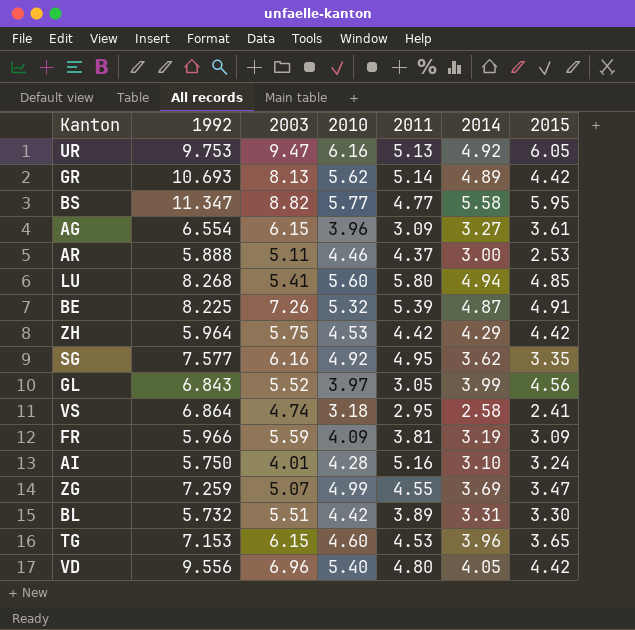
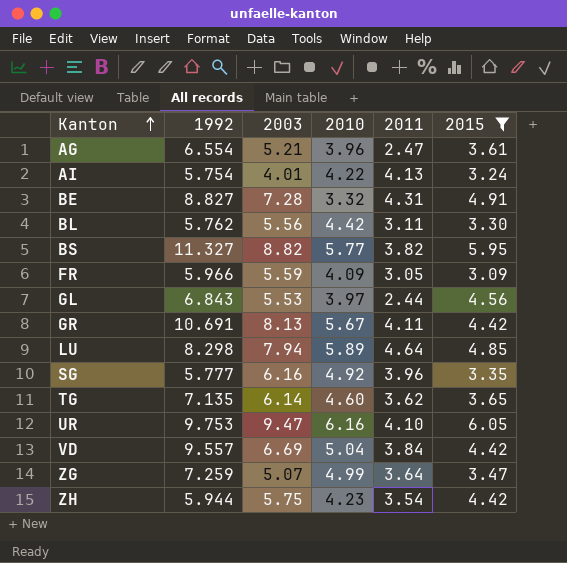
filter: none -> 2015 >= 3.09
row order: none -> Kanton ascending
column 2014 | position: 6 -> none
AG | 2003: 6.15 -> 5.21
AG | 2011: 3.09 -> 2.47
AI | 1992: 5.750 -> 5.754
AI | 2010: 4.28 -> 4.22
AI | 2011: 5.16 -> 4.13
BE | 1992: 8.225 -> 8.827
BE | 2003: 7.26 -> 7.28
BE | 2010: 5.32 -> 3.32
BE | 2011: 5.39 -> 4.31
BL | 1992: 5.732 -> 5.762
BL | 2003: 5.51 -> 5.56
BL | 2011: 3.89 -> 3.11
BS | 1992: 11.347 -> 11.327
BS | 2011: 4.77 -> 3.82
FR | 2011: 3.81 -> 3.05
GL | 2003: 5.52 -> 5.53
GL | 2011: 3.05 -> 2.44
GR | 1992: 10.693 -> 10.691
GR | 2010: 5.62 -> 5.67
GR | 2011: 5.14 -> 4.11
LU | 1992: 8.268 -> 8.298
LU | 2003: 5.41 -> 7.94
LU | 2010: 5.60 -> 5.89
LU | 2011: 5.80 -> 4.64
SG | 1992: 7.577 -> 5.777
SG | 2011: 4.95 -> 3.96
TG | 1992: 7.153 -> 7.135
TG | 2003: 6.15 -> 6.14
TG | 2011: 4.53 -> 3.62
UR | 2011: 5.13 -> 4.10
VD | 1992: 9.556 -> 9.557
VD | 2003: 6.96 -> 6.69
VD | 2010: 5.40 -> 5.04
VD | 2011: 4.80 -> 3.84
ZG | 2011: 4.55 -> 3.64
ZH | 1992: 5.964 -> 5.944
ZH | 2010: 4.53 -> 4.23
ZH | 2011: 4.42 -> 3.54

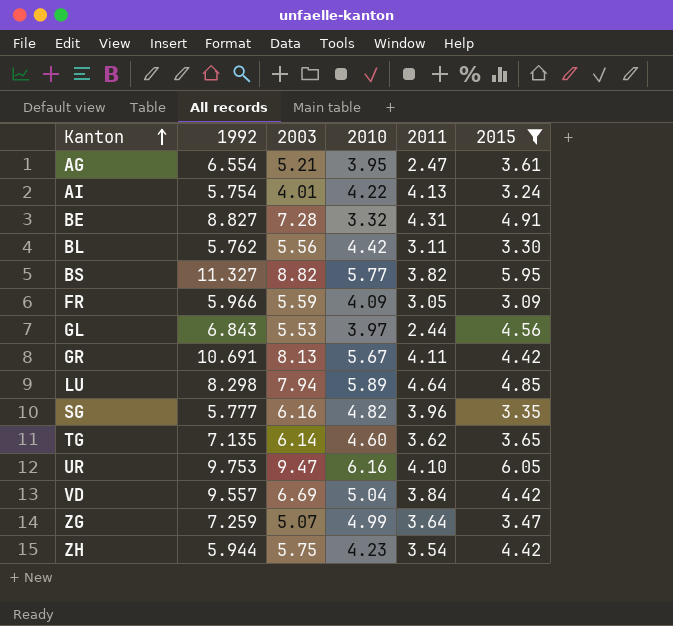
AG | 2010: 3.96 -> 3.95
SG | 2010: 4.92 -> 4.82

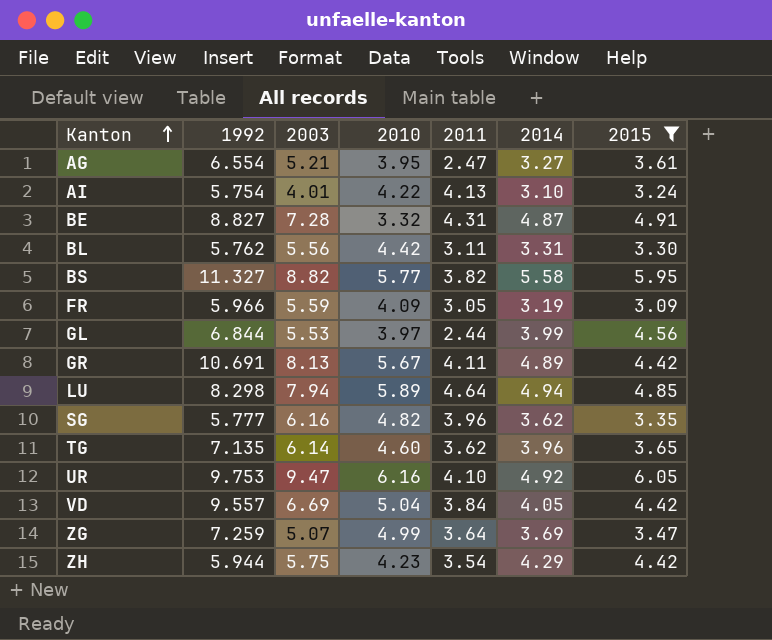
column 2014 | position: none -> 6
GL | 1992: 6.843 -> 6.844

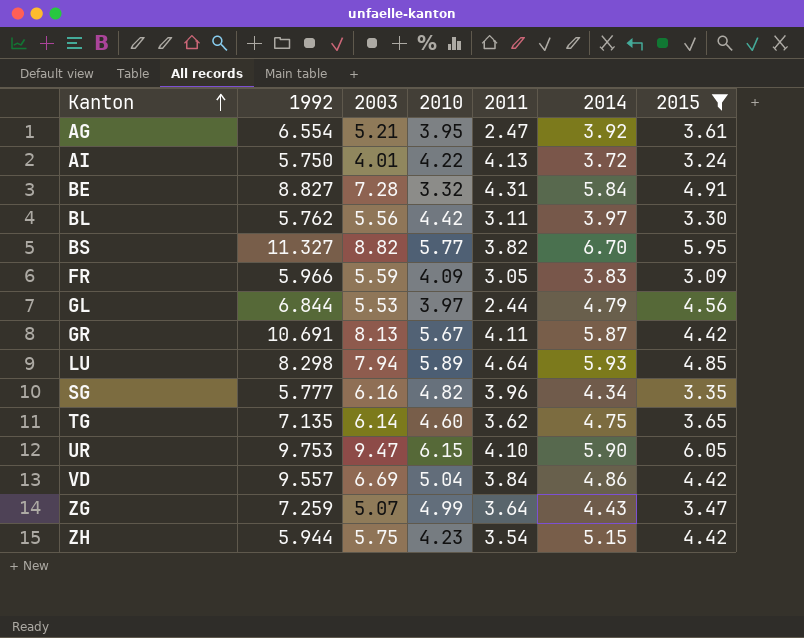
AG | 2014: 3.27 -> 3.92
AI | 1992: 5.754 -> 5.750
AI | 2014: 3.10 -> 3.72
BE | 2014: 4.87 -> 5.84
BL | 2014: 3.31 -> 3.97
BS | 2014: 5.58 -> 6.70
FR | 2014: 3.19 -> 3.83
GL | 2014: 3.99 -> 4.79
GR | 2014: 4.89 -> 5.87
LU | 2014: 4.94 -> 5.93
SG | 2014: 3.62 -> 4.34
TG | 2014: 3.96 -> 4.75
UR | 2010: 6.16 -> 6.15
UR | 2014: 4.92 -> 5.90
VD | 2014: 4.05 -> 4.86
ZG | 2014: 3.69 -> 4.43
ZH | 2014: 4.29 -> 5.15

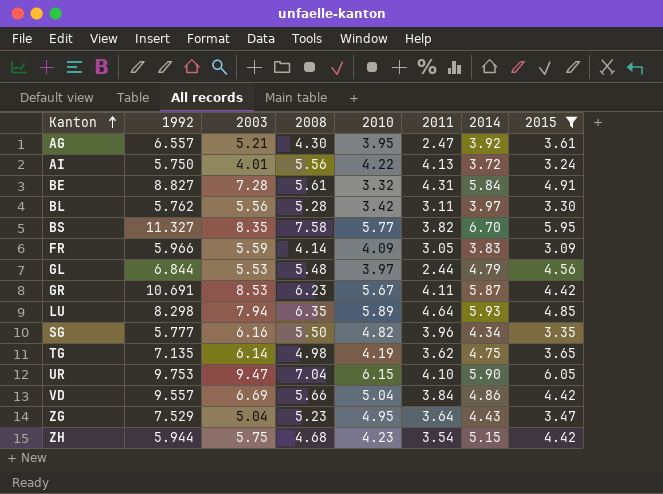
column 2008 | position: none -> 4
AG | 1992: 6.554 -> 6.557
BL | 2010: 4.42 -> 3.42
BS | 2003: 8.82 -> 8.35
GR | 2003: 8.13 -> 8.53
TG | 2010: 4.60 -> 4.19
ZG | 1992: 7.259 -> 7.529
ZG | 2003: 5.07 -> 5.04
ZG | 2010: 4.99 -> 4.95

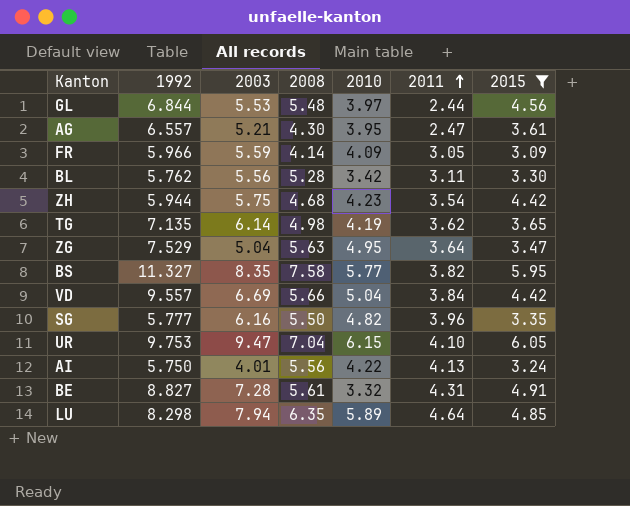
row order: Kanton ascending -> 2011 ascending
column 2014 | position: 7 -> none
row GR: 10.691 | 8.53 | 6.23 | 5.67 | 4.11 | 5.87 | 4.42 -> none
ZG | 2008: 5.23 -> 5.63

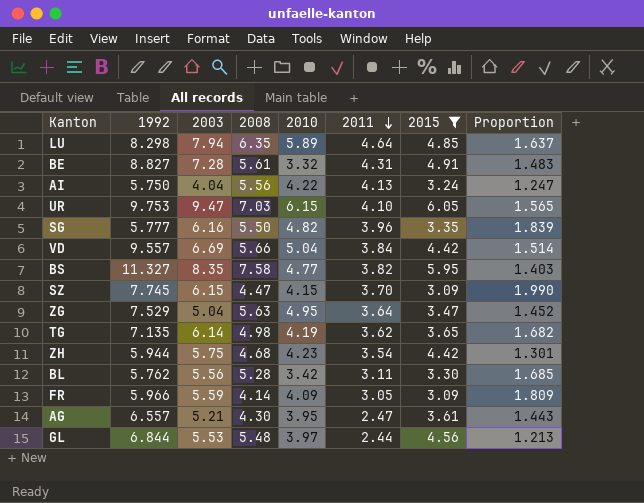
row order: 2011 ascending -> 2011 descending
column Proportion | formula: none -> [2003] / [2015]
AI | 2003: 4.01 -> 4.04
UR | 2008: 7.04 -> 7.03
BS | 2010: 5.77 -> 4.77
row SZ: none -> 7.745 | 6.15 | 4.47 | 4.15 | 3.70 | 3.09 | 1.990

